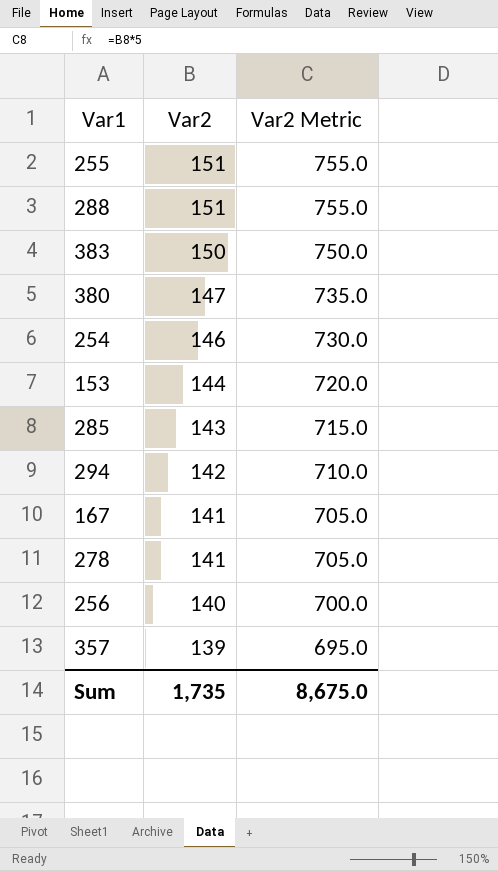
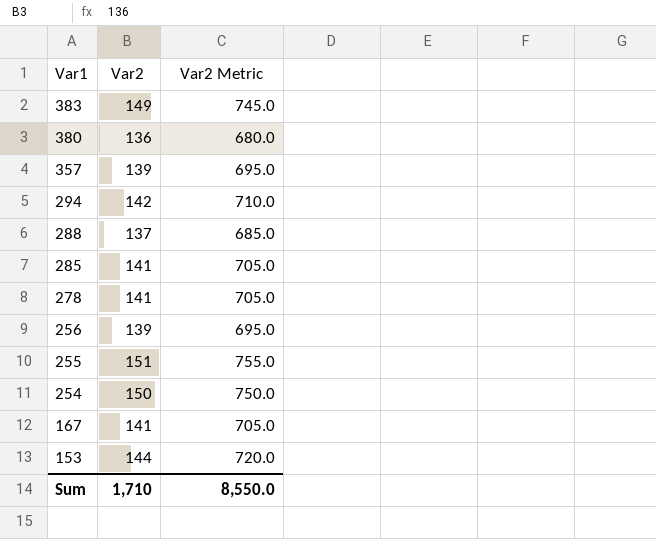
row order: Var2 descending -> Var1 descending
383 | Var2: 150 -> 149
383 | Var2 Metric: 750.0 -> 745.0
380 | Var2: 147 -> 136
380 | Var2 Metric: 735.0 -> 680.0
288 | Var2: 151 -> 137
288 | Var2 Metric: 755.0 -> 685.0
285 | Var2: 143 -> 141
285 | Var2 Metric: 715.0 -> 705.0
256 | Var2: 140 -> 139
256 | Var2 Metric: 700.0 -> 695.0
254 | Var2: 146 -> 150
254 | Var2 Metric: 730.0 -> 750.0
Sum | Var2: 1,735 -> 1,710
Sum | Var2 Metric: 8,675.0 -> 8,550.0

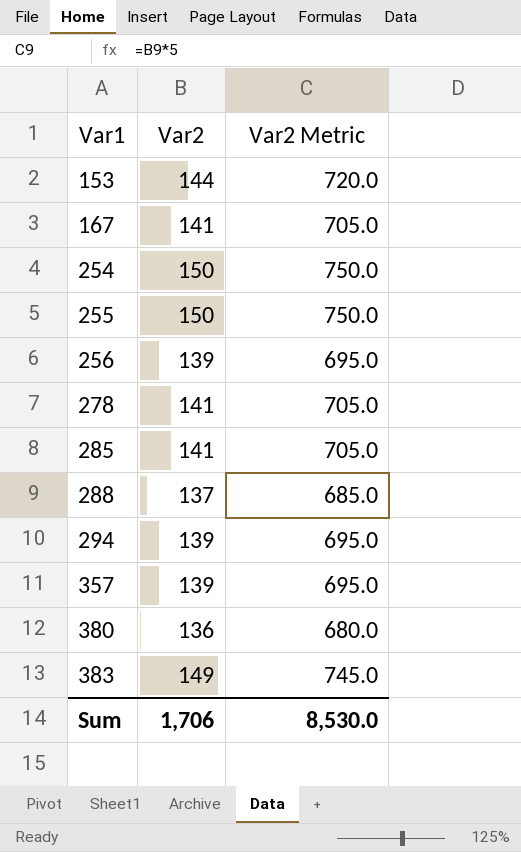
row order: Var1 descending -> Var1 ascending
255 | Var2: 151 -> 150
255 | Var2 Metric: 755.0 -> 750.0
294 | Var2: 142 -> 139
294 | Var2 Metric: 710.0 -> 695.0
Sum | Var2: 1,710 -> 1,706
Sum | Var2 Metric: 8,550.0 -> 8,530.0

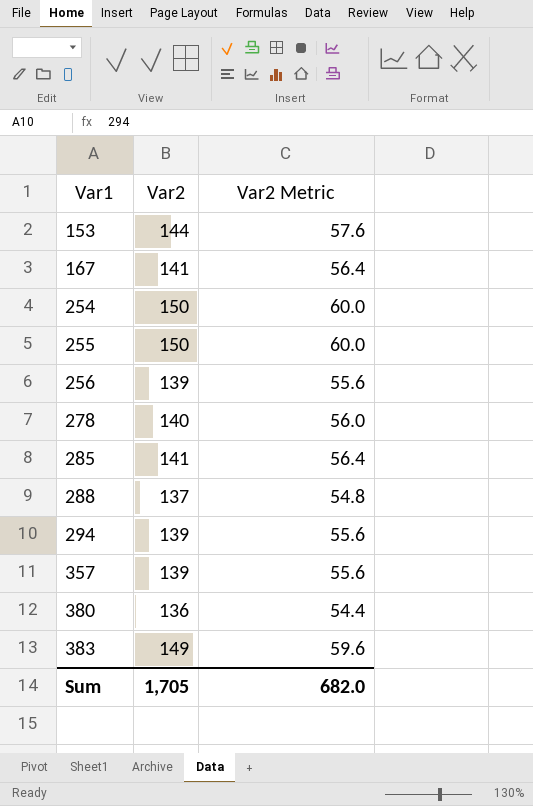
column Var2 Metric | formula: [Var2] * 5 -> [Var2] * 0.4
278 | Var2: 141 -> 140
Sum | Var2: 1,706 -> 1,705
Sum | Var2 Metric: 8,530.0 -> 682.0

